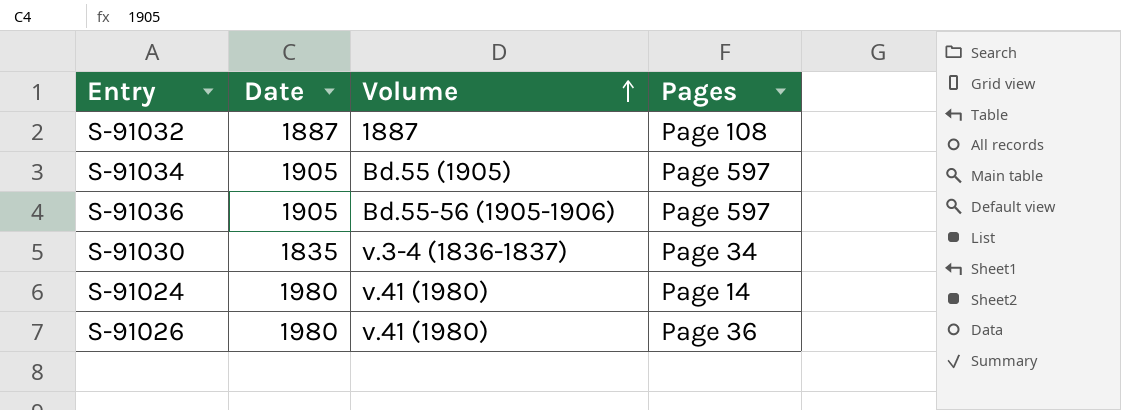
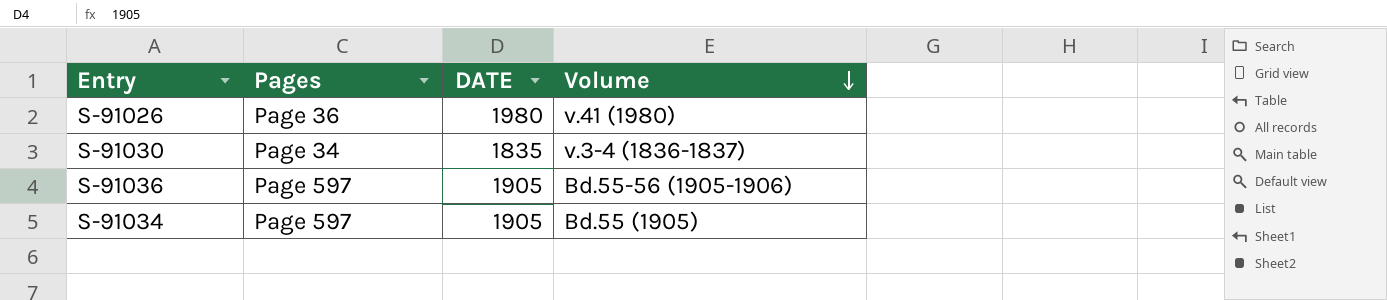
row order: Volume ascending -> Volume descending
column Pages | position: 4 -> 2
column name: Date -> DATE
row S-91032: 1887 | 1887 | Page 108 -> none
row S-91024: 1980 | v.41 (1980) | Page 14 -> none

